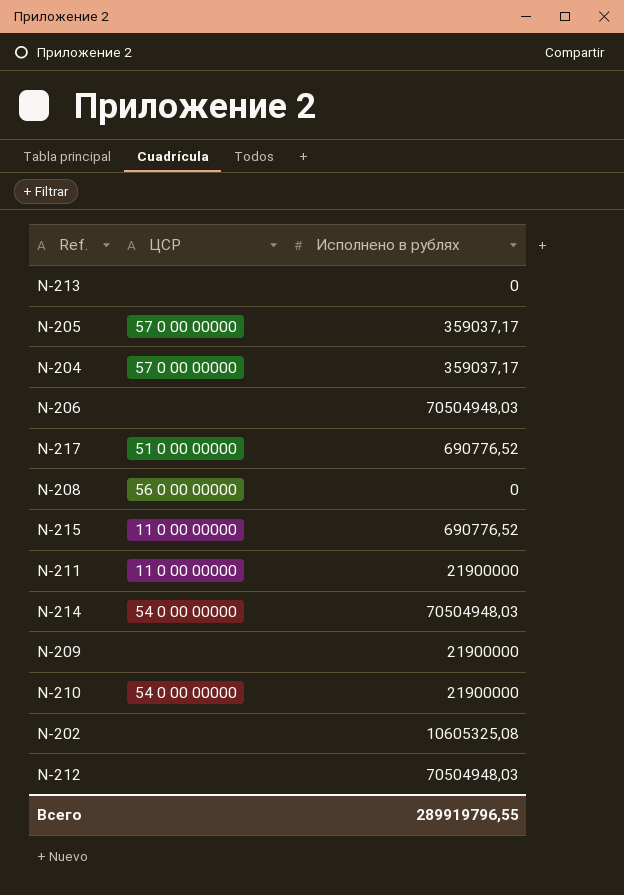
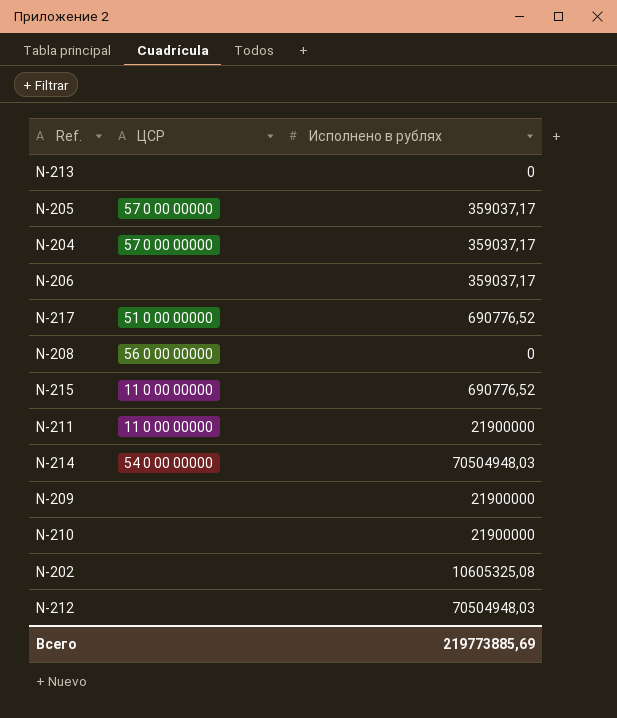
N-206 | Исполнено в рублях: 70504948,03 -> 359037,17
N-210 | ЦСР: 54 0 00 00000 -> none
Всего | Исполнено в рублях: 289919796,55 -> 219773885,69

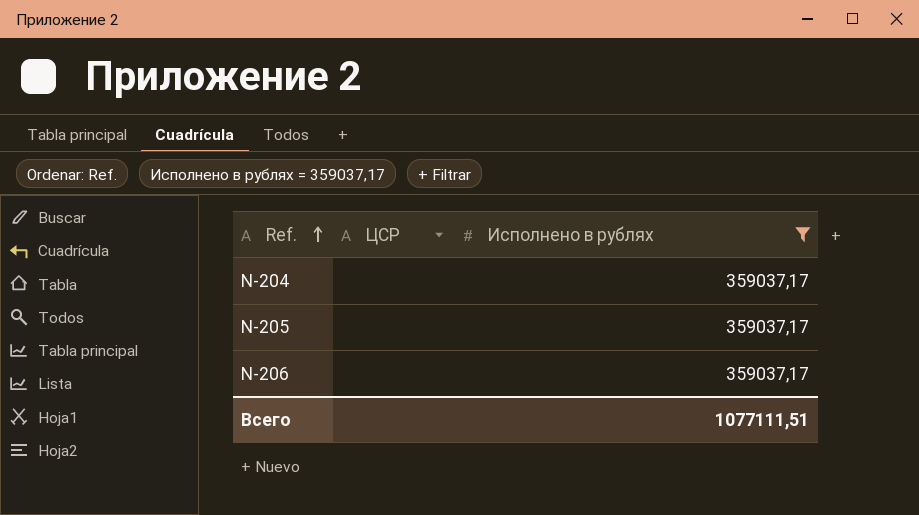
filter: none -> Исполнено в рублях = 359037,17
row order: none -> Ref. ascending
N-204 | ЦСР: 57 0 00 00000 -> none
N-205 | ЦСР: 57 0 00 00000 -> none
Всего | Исполнено в рублях: 219773885,69 -> 1077111,51

